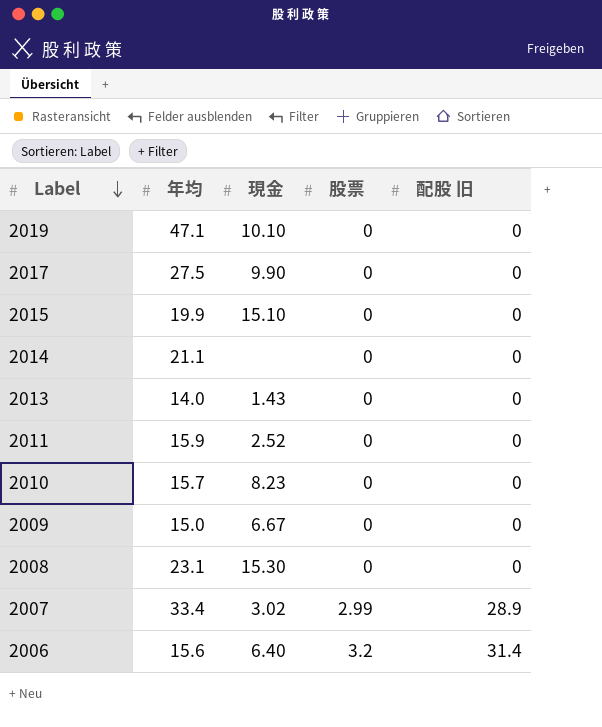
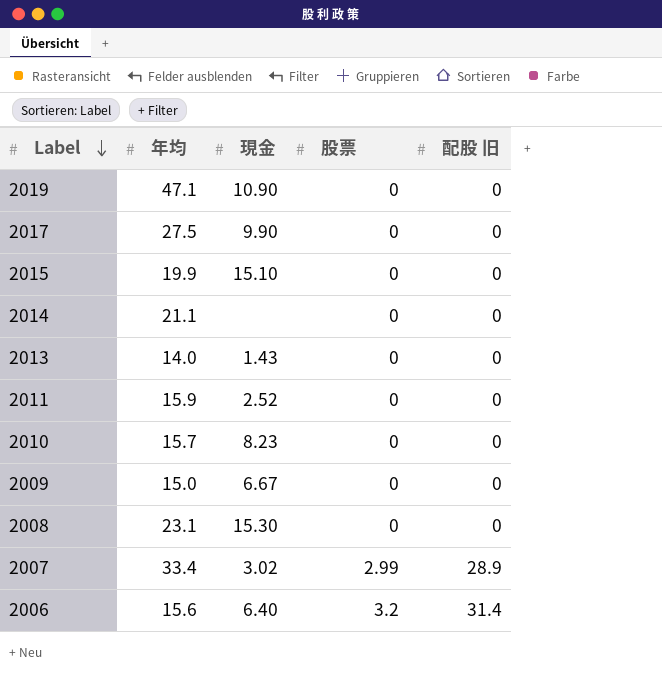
2019 | 現金: 10.10 -> 10.90

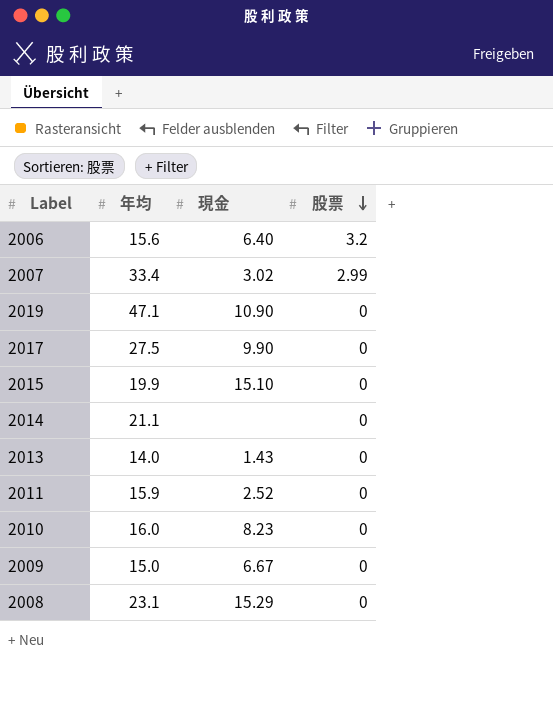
row order: Label descending -> 股票 descending
column 配股 旧 | position: 5 -> none
2010 | 年均: 15.7 -> 16.0
2008 | 現金: 15.30 -> 15.29

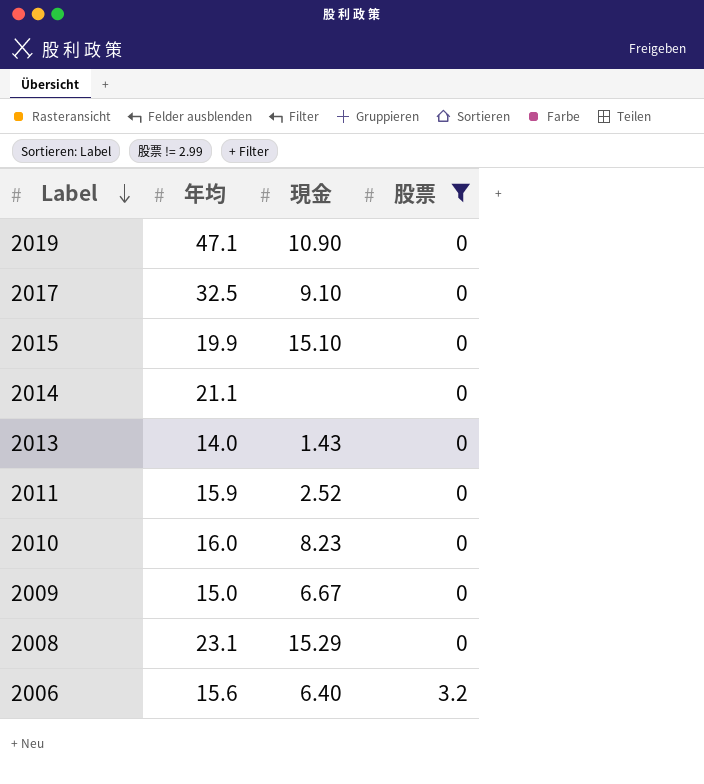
filter: none -> 股票 != 2.99
row order: 股票 descending -> Label descending
2017 | 年均: 27.5 -> 32.5
2017 | 現金: 9.90 -> 9.10

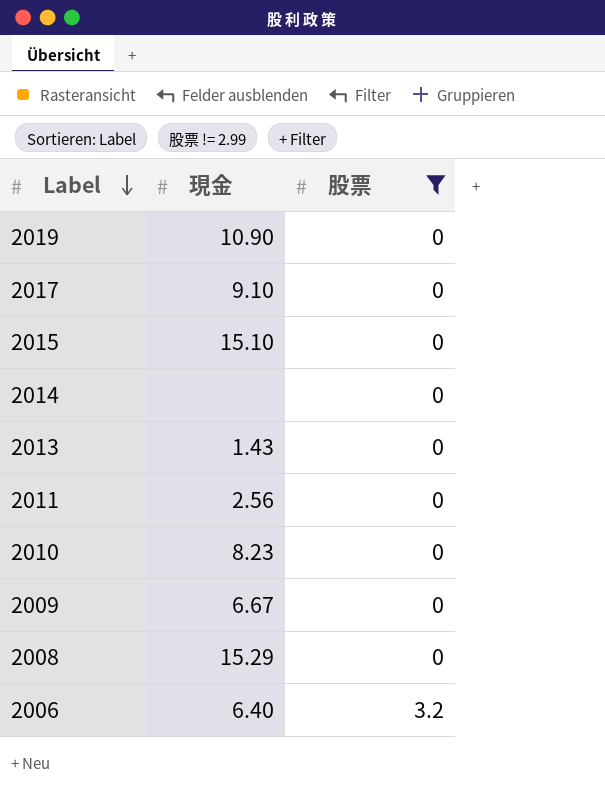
column 年均 | position: 2 -> none
2011 | 現金: 2.52 -> 2.56

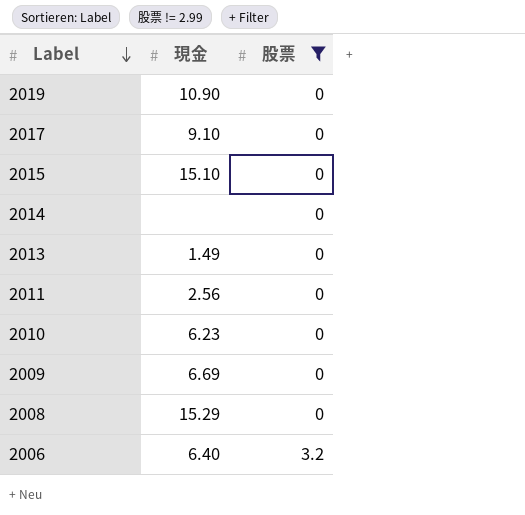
2013 | 現金: 1.43 -> 1.49
2010 | 現金: 8.23 -> 6.23
2009 | 現金: 6.67 -> 6.69

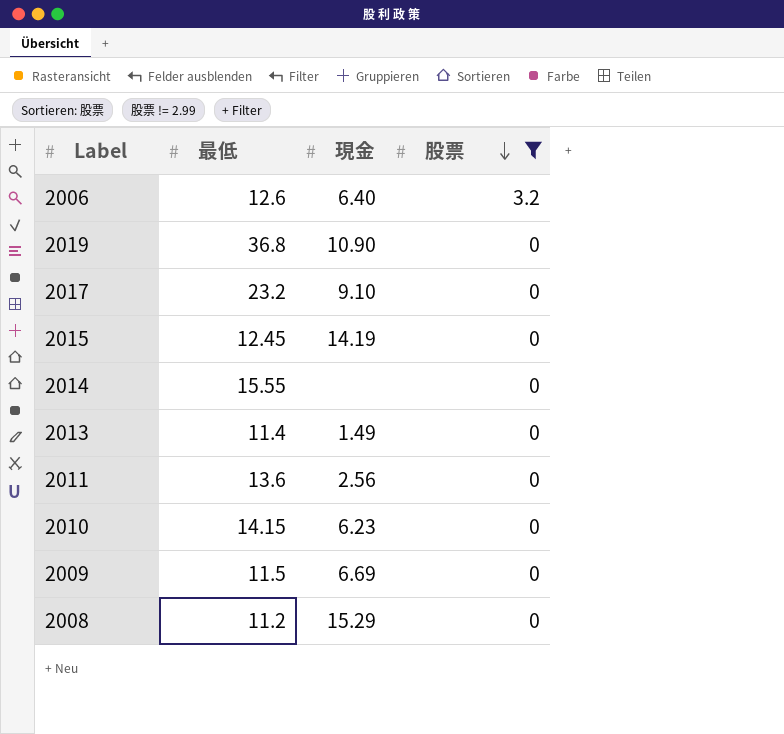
row order: Label descending -> 股票 descending
column 最低 | position: none -> 2
2015 | 現金: 15.10 -> 14.19

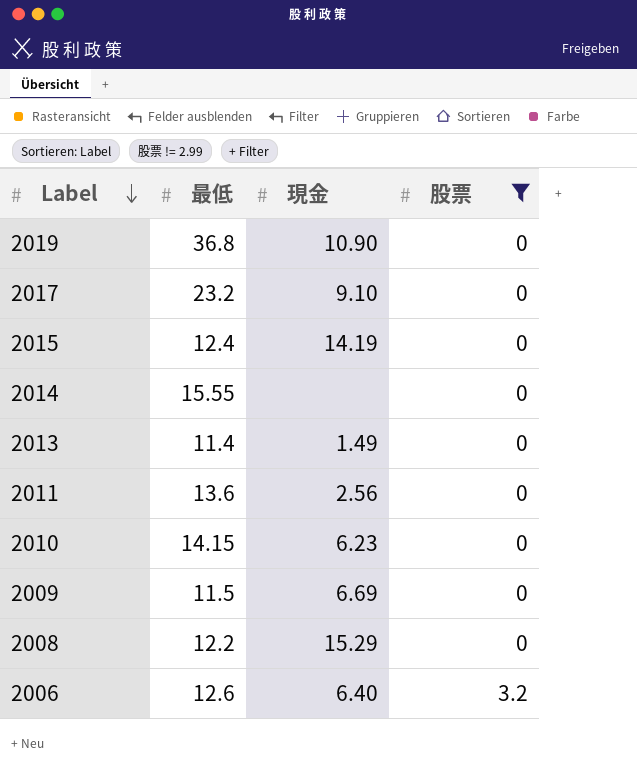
row order: 股票 descending -> Label descending
2015 | 最低: 12.45 -> 12.4
2008 | 最低: 11.2 -> 12.2

